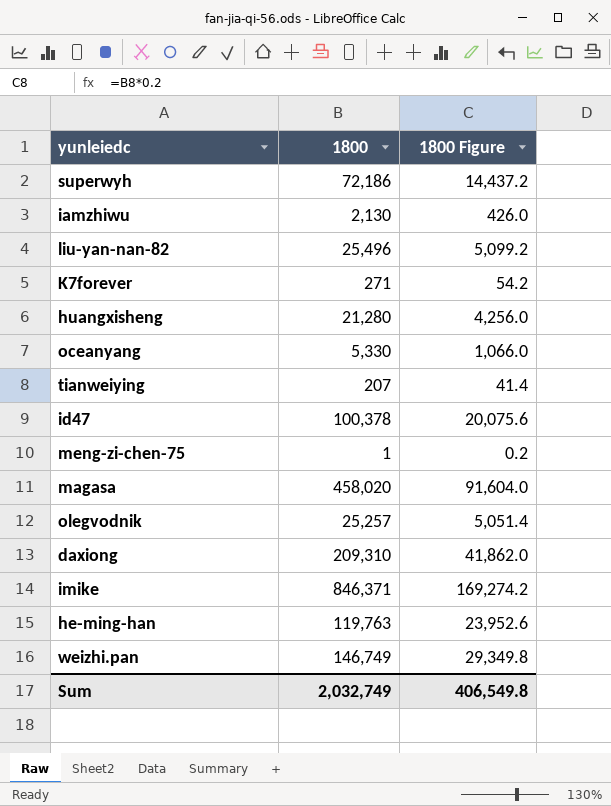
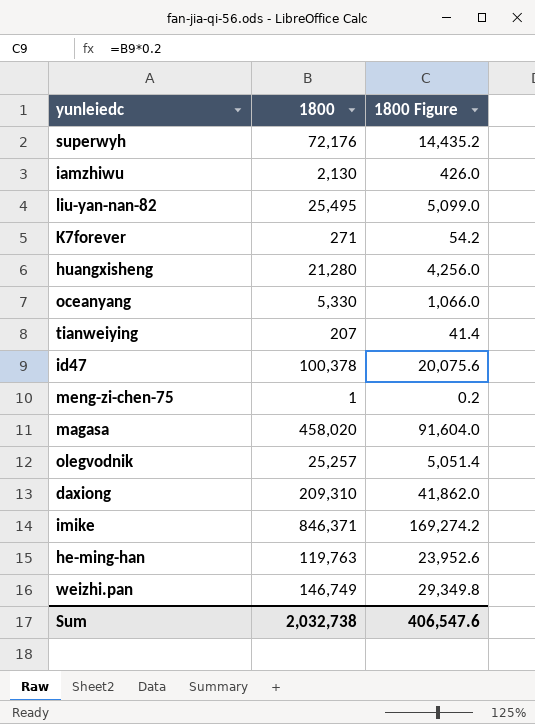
superwyh | 1800: 72,186 -> 72,176
superwyh | 1800 Figure: 14,437.2 -> 14,435.2
liu-yan-nan-82 | 1800: 25,496 -> 25,495
liu-yan-nan-82 | 1800 Figure: 5,099.2 -> 5,099.0
Sum | 1800: 2,032,749 -> 2,032,738
Sum | 1800 Figure: 406,549.8 -> 406,547.6

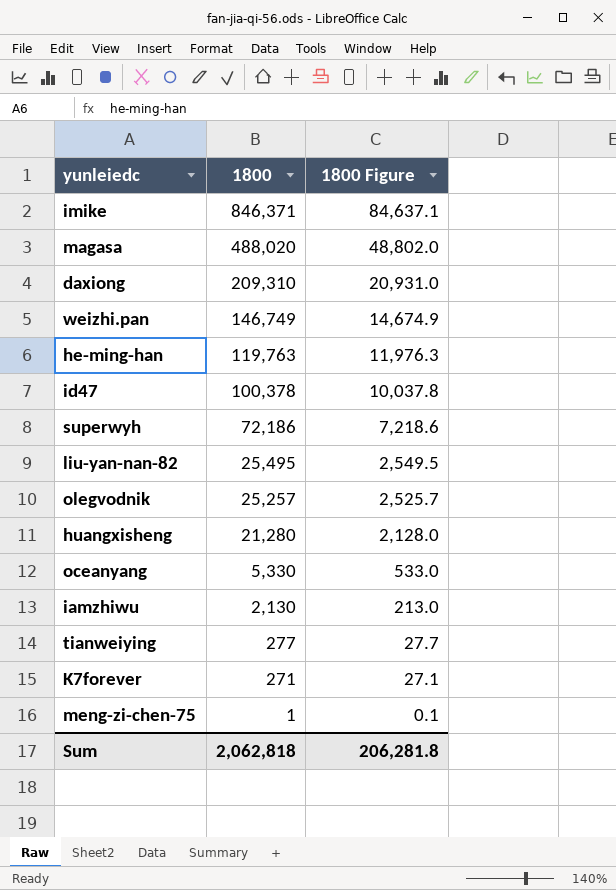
row order: none -> 1800 descending
column 1800 Figure | formula: [1800] * 0.2 -> [1800] * 0.1
magasa | 1800: 458,020 -> 488,020
superwyh | 1800: 72,176 -> 72,186
tianweiying | 1800: 207 -> 277
Sum | 1800: 2,032,738 -> 2,062,818
Sum | 1800 Figure: 406,547.6 -> 206,281.8

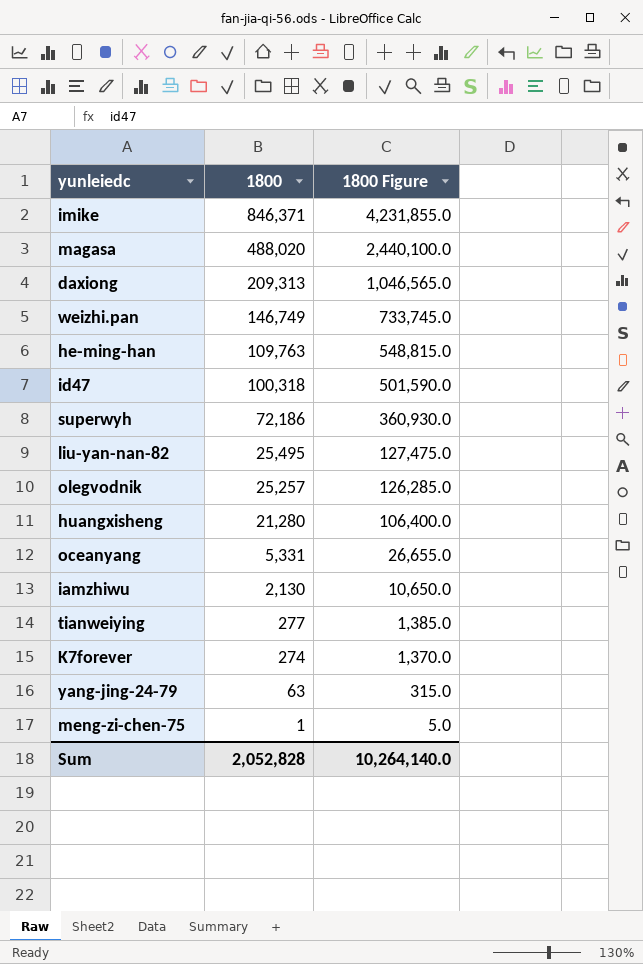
column 1800 Figure | formula: [1800] * 0.1 -> [1800] * 5
daxiong | 1800: 209,310 -> 209,313
he-ming-han | 1800: 119,763 -> 109,763
id47 | 1800: 100,378 -> 100,318
oceanyang | 1800: 5,330 -> 5,331
K7forever | 1800: 271 -> 274
row yang-jing-24-79: none -> 63 | 315.0
Sum | 1800: 2,062,818 -> 2,052,828
Sum | 1800 Figure: 206,281.8 -> 10,264,140.0

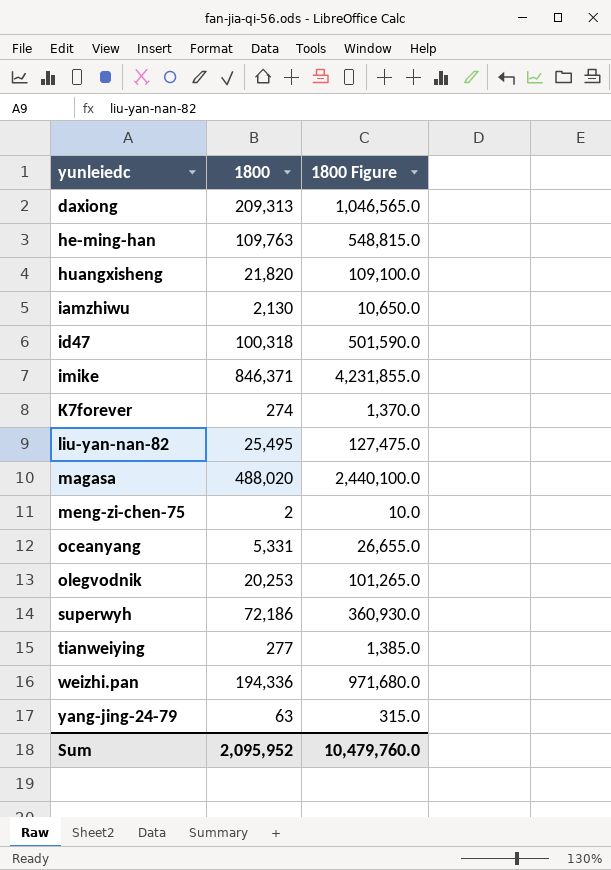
row order: 1800 descending -> yunleiedc ascending
huangxisheng | 1800: 21,280 -> 21,820
huangxisheng | 1800 Figure: 106,400.0 -> 109,100.0
meng-zi-chen-75 | 1800: 1 -> 2
meng-zi-chen-75 | 1800 Figure: 5.0 -> 10.0
olegvodnik | 1800: 25,257 -> 20,253
olegvodnik | 1800 Figure: 126,285.0 -> 101,265.0
weizhi.pan | 1800: 146,749 -> 194,336
weizhi.pan | 1800 Figure: 733,745.0 -> 971,680.0
Sum | 1800: 2,052,828 -> 2,095,952
Sum | 1800 Figure: 10,264,140.0 -> 10,479,760.0

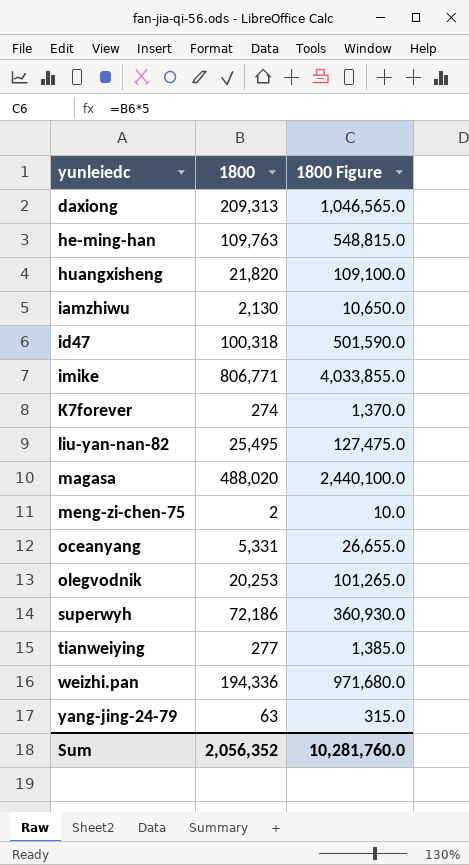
imike | 1800: 846,371 -> 806,771
imike | 1800 Figure: 4,231,855.0 -> 4,033,855.0
Sum | 1800: 2,095,952 -> 2,056,352
Sum | 1800 Figure: 10,479,760.0 -> 10,281,760.0

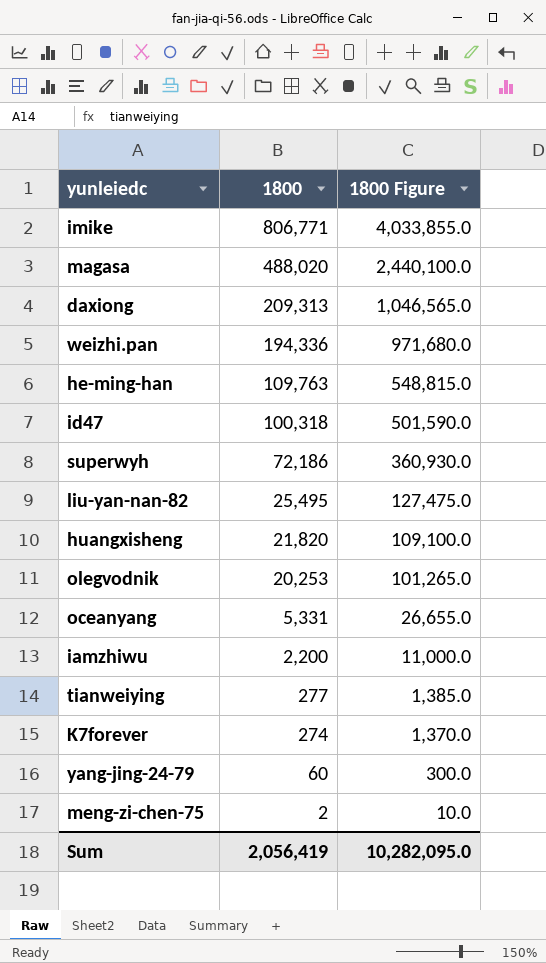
row order: yunleiedc ascending -> 1800 descending
iamzhiwu | 1800: 2,130 -> 2,200
iamzhiwu | 1800 Figure: 10,650.0 -> 11,000.0
yang-jing-24-79 | 1800: 63 -> 60
yang-jing-24-79 | 1800 Figure: 315.0 -> 300.0
Sum | 1800: 2,056,352 -> 2,056,419
Sum | 1800 Figure: 10,281,760.0 -> 10,282,095.0

